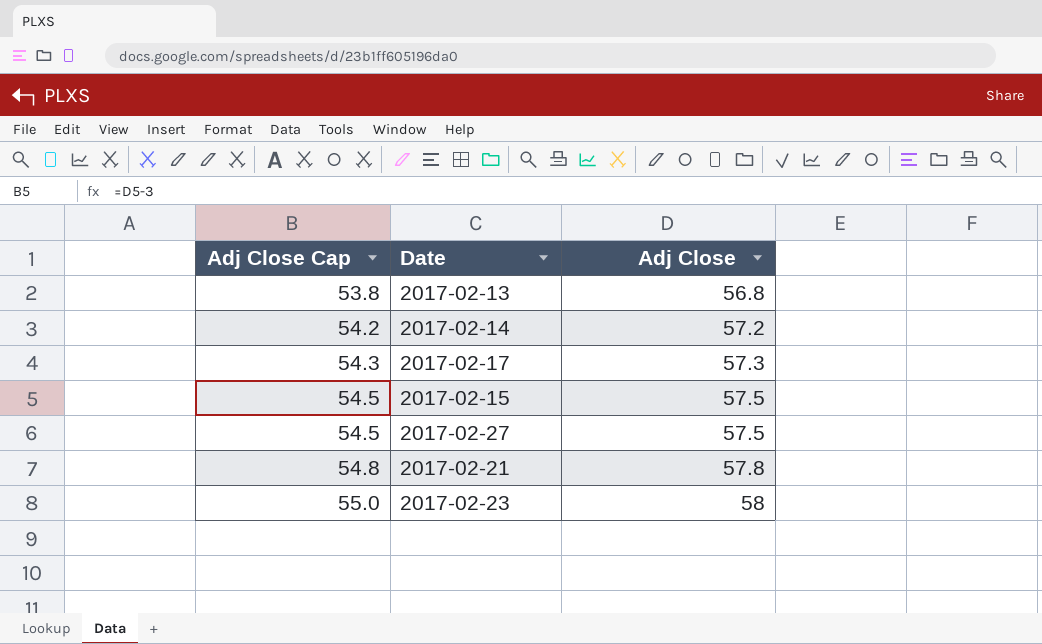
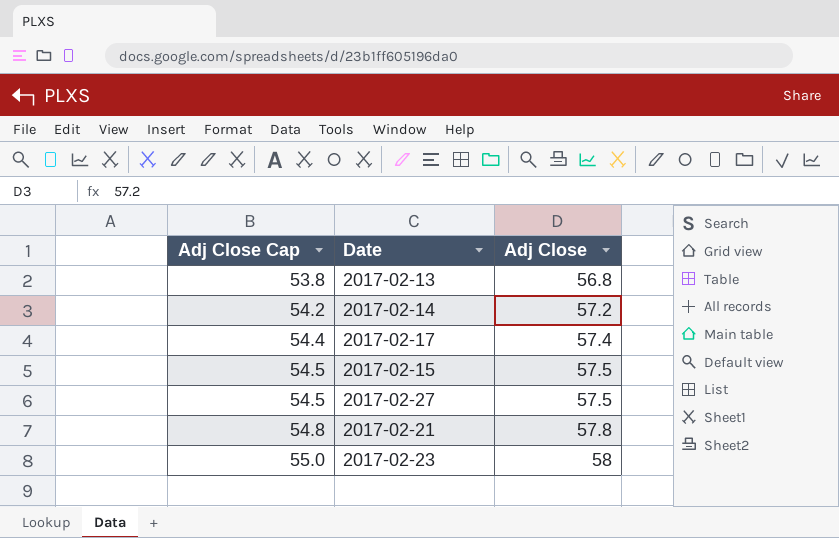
2017-02-17 | Adj Close Cap: 54.3 -> 54.4
2017-02-17 | Adj Close: 57.3 -> 57.4

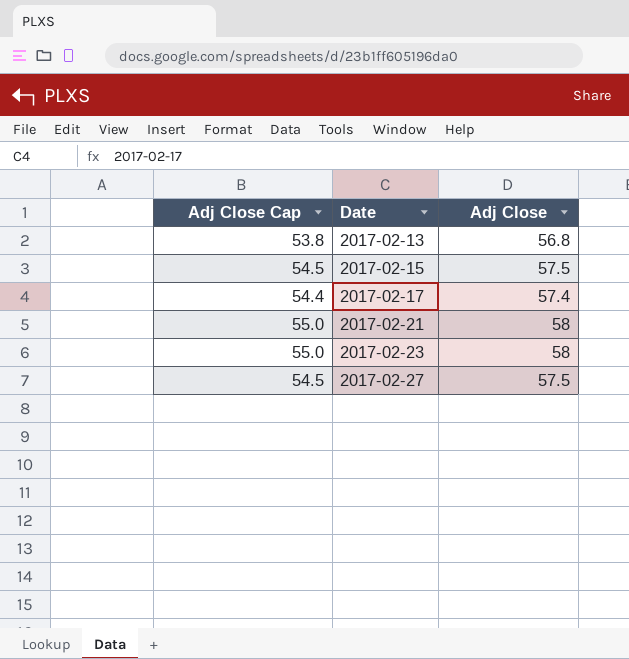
row order: Adj Close Cap ascending -> Date ascending
row 2017-02-14: 54.2 | 57.2 -> none
2017-02-21 | Adj Close Cap: 54.8 -> 55.0
2017-02-21 | Adj Close: 57.8 -> 58

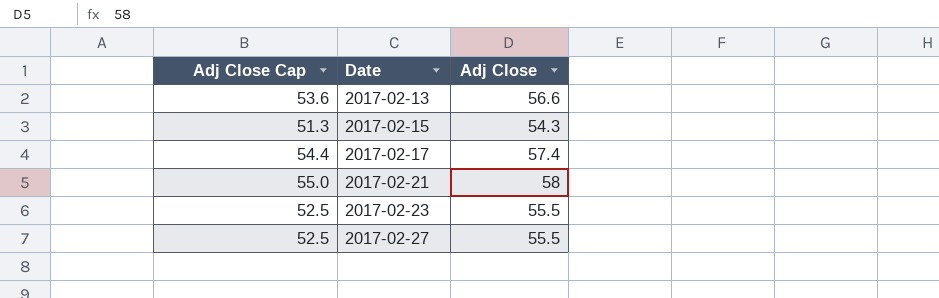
2017-02-13 | Adj Close Cap: 53.8 -> 53.6
2017-02-13 | Adj Close: 56.8 -> 56.6
2017-02-15 | Adj Close Cap: 54.5 -> 51.3
2017-02-15 | Adj Close: 57.5 -> 54.3
2017-02-23 | Adj Close Cap: 55.0 -> 52.5
2017-02-23 | Adj Close: 58 -> 55.5
2017-02-27 | Adj Close Cap: 54.5 -> 52.5
2017-02-27 | Adj Close: 57.5 -> 55.5

